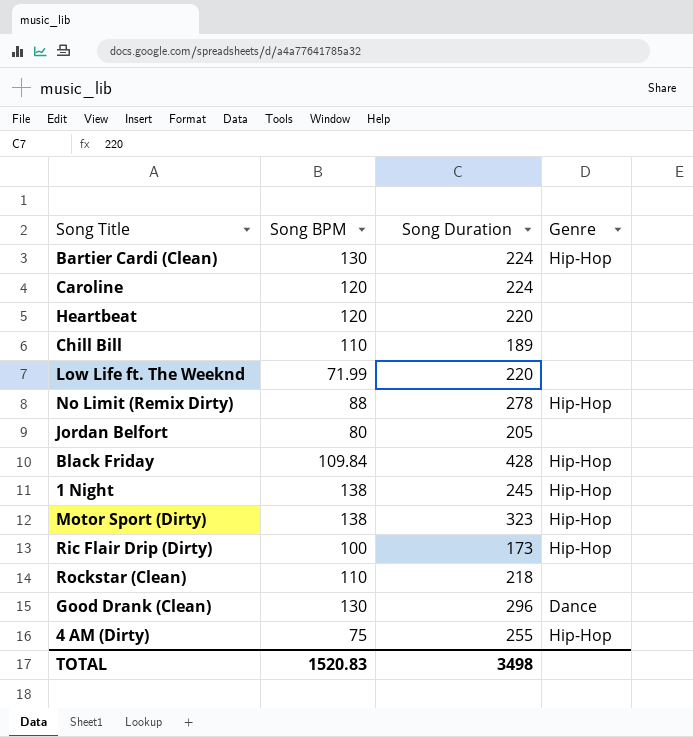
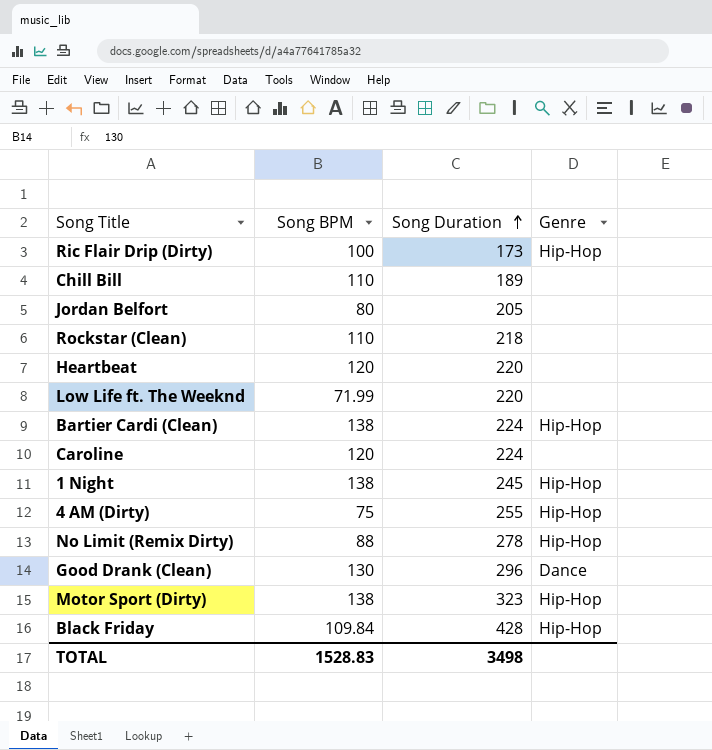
row order: none -> Song Duration ascending
Bartier Cardi (Clean) | Song BPM: 130 -> 138
TOTAL | Song BPM: 1520.83 -> 1528.83

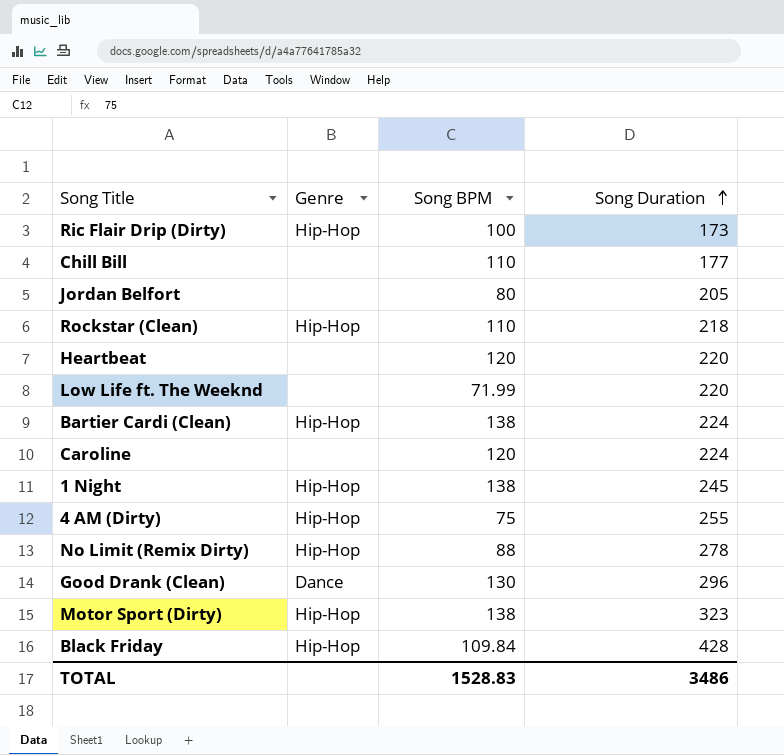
column Genre | position: 4 -> 2
Chill Bill | Song Duration: 189 -> 177
Rockstar (Clean) | Genre: none -> Hip-Hop
TOTAL | Song Duration: 3498 -> 3486

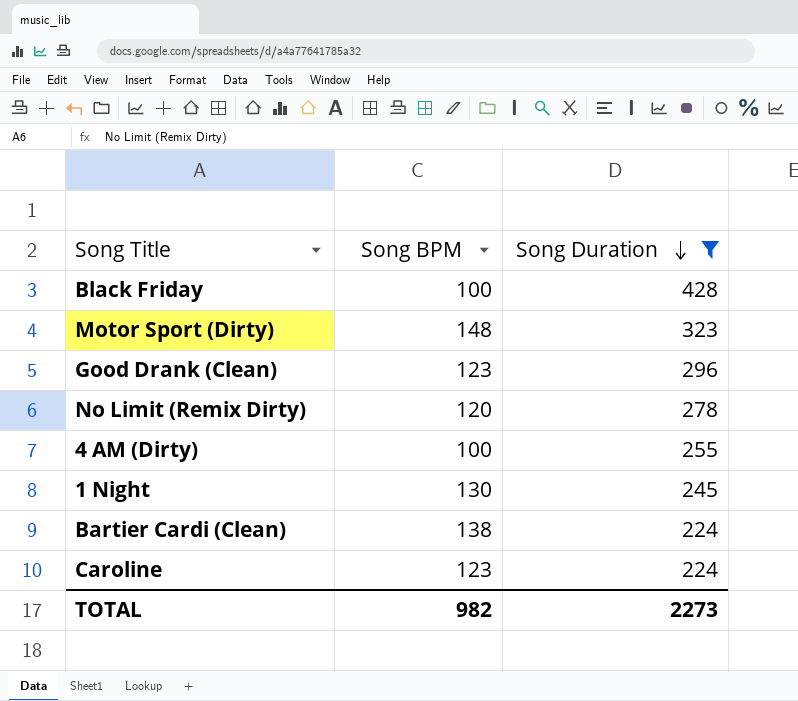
filter: none -> Song Duration >= 224
row order: Song Duration ascending -> Song Duration descending
column Genre | position: 2 -> none
Black Friday | Song BPM: 109.84 -> 100
Motor Sport (Dirty) | Song BPM: 138 -> 148
Good Drank (Clean) | Song BPM: 130 -> 123
No Limit (Remix Dirty) | Song BPM: 88 -> 120
4 AM (Dirty) | Song BPM: 75 -> 100
1 Night | Song BPM: 138 -> 130
Caroline | Song BPM: 120 -> 123
TOTAL | Song BPM: 1528.83 -> 982
TOTAL | Song Duration: 3486 -> 2273

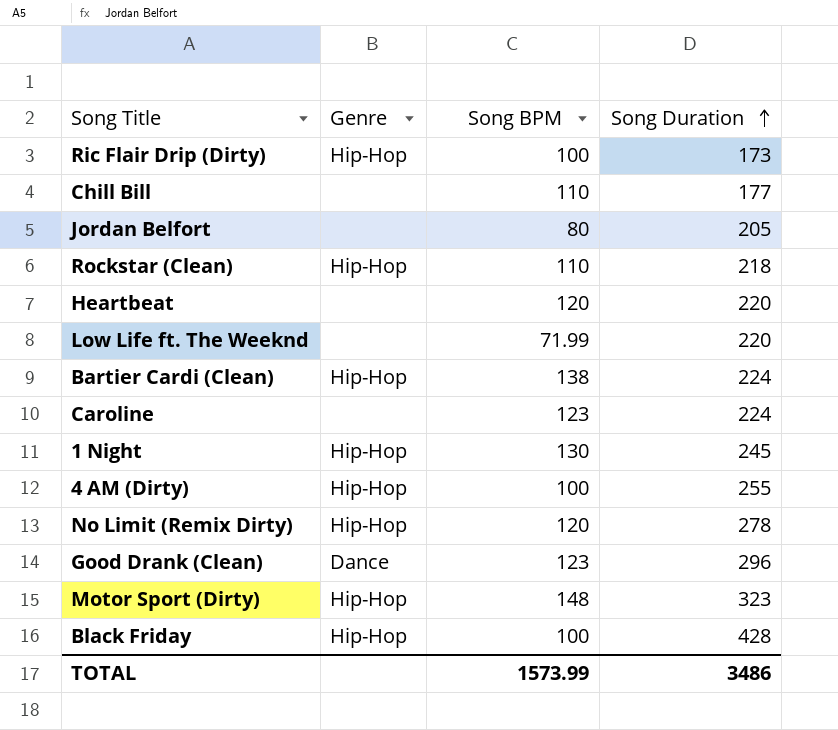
filter: Song Duration >= 224 -> none
row order: Song Duration descending -> Song Duration ascending
column Genre | position: none -> 2
TOTAL | Song BPM: 982 -> 1573.99
TOTAL | Song Duration: 2273 -> 3486

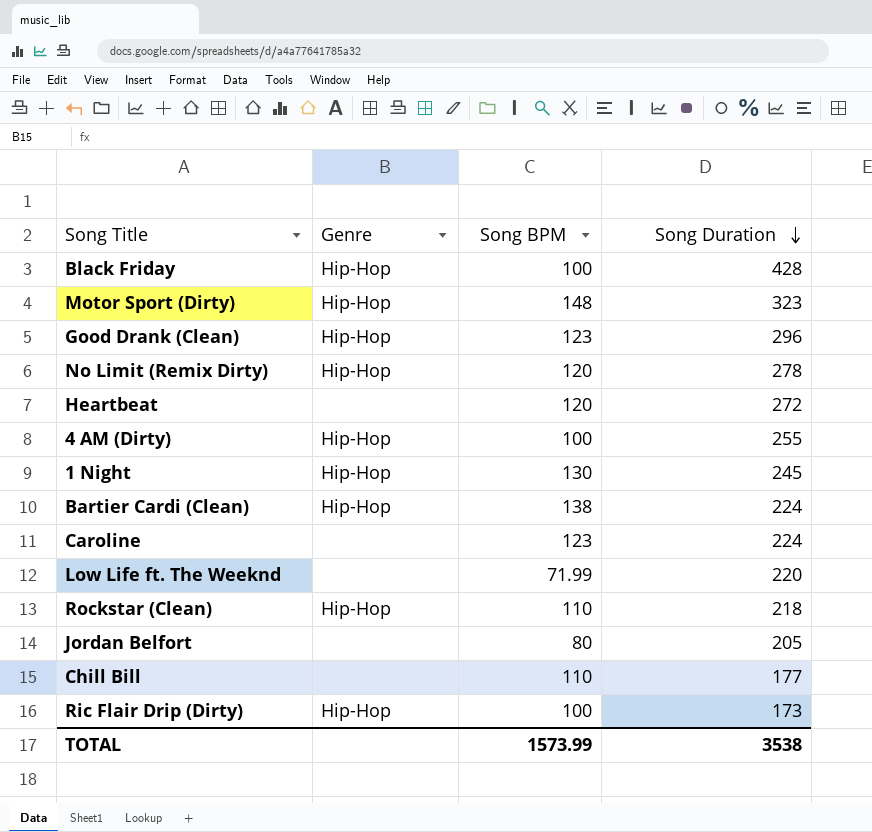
row order: Song Duration ascending -> Song Duration descending
Good Drank (Clean) | Genre: Dance -> Hip-Hop
Heartbeat | Song Duration: 220 -> 272
TOTAL | Song Duration: 3486 -> 3538

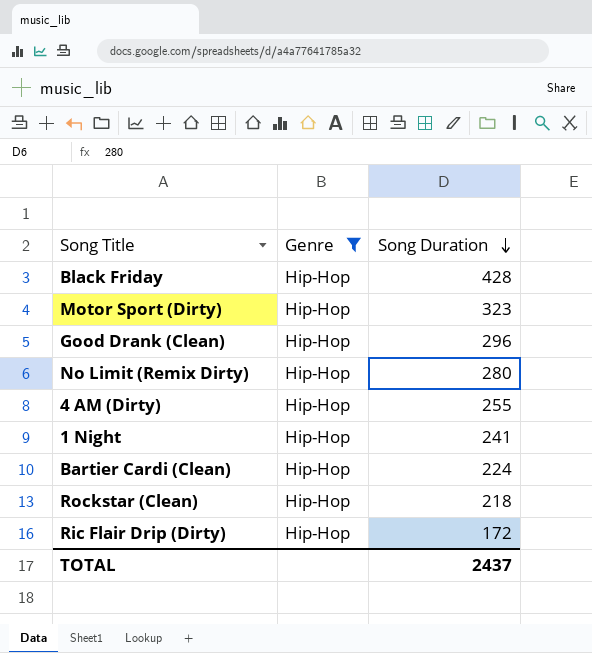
filter: none -> Genre = Hip-Hop
column Song BPM | position: 3 -> none
No Limit (Remix Dirty) | Song Duration: 278 -> 280
1 Night | Song Duration: 245 -> 241
Ric Flair Drip (Dirty) | Song Duration: 173 -> 172
TOTAL | Song Duration: 3538 -> 2437

